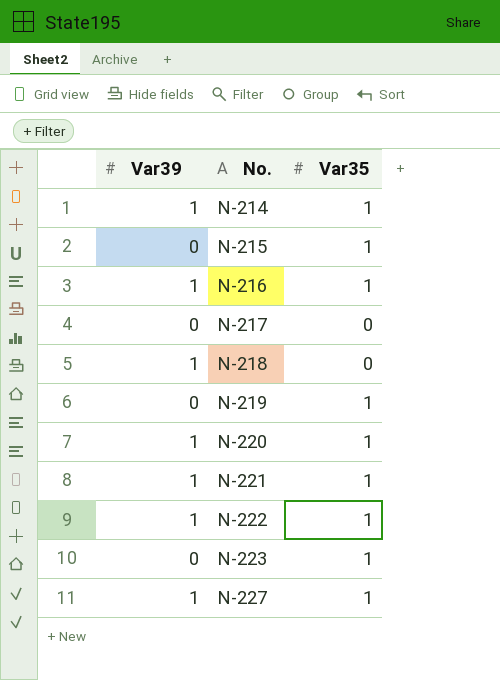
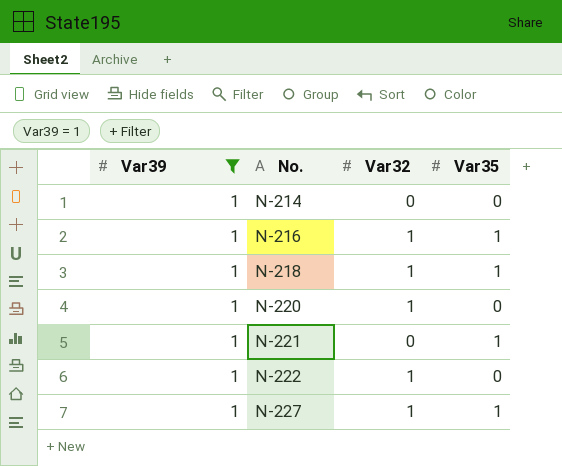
filter: none -> Var39 = 1
column Var32 | position: none -> 3
N-214 | Var35: 1 -> 0
N-218 | Var35: 0 -> 1
N-220 | Var35: 1 -> 0
N-222 | Var35: 1 -> 0

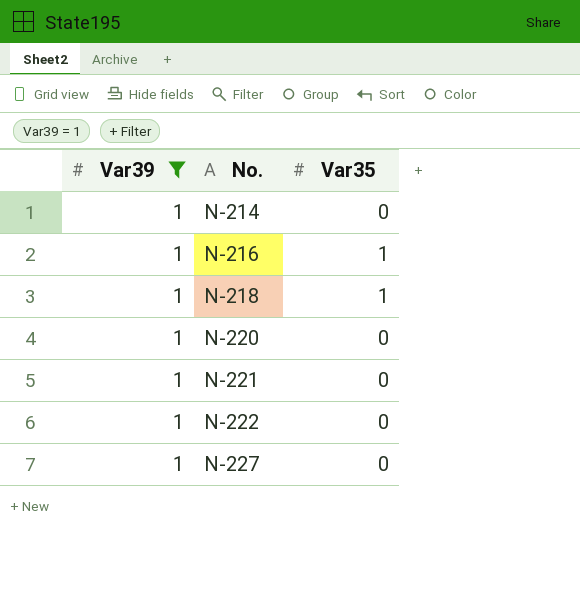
column Var32 | position: 3 -> none
N-221 | Var35: 1 -> 0
N-227 | Var35: 1 -> 0

